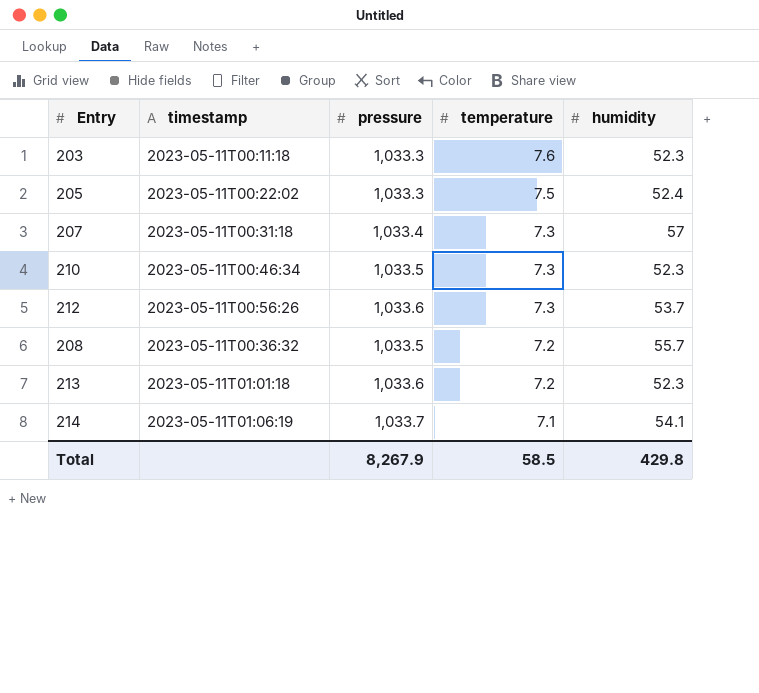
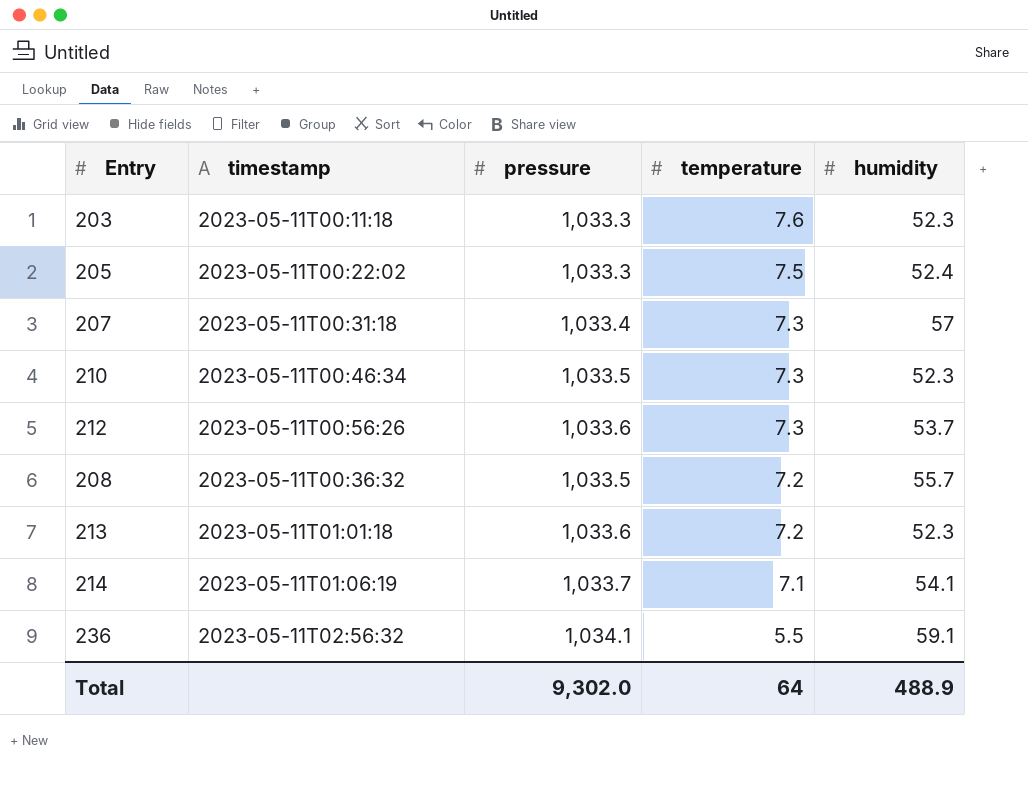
row 236: none -> 2023-05-11T02:56:32 | 1,034.1 | 5.5 | 59.1
Total | pressure: 8,267.9 -> 9,302.0
Total | temperature: 58.5 -> 64
Total | humidity: 429.8 -> 488.9

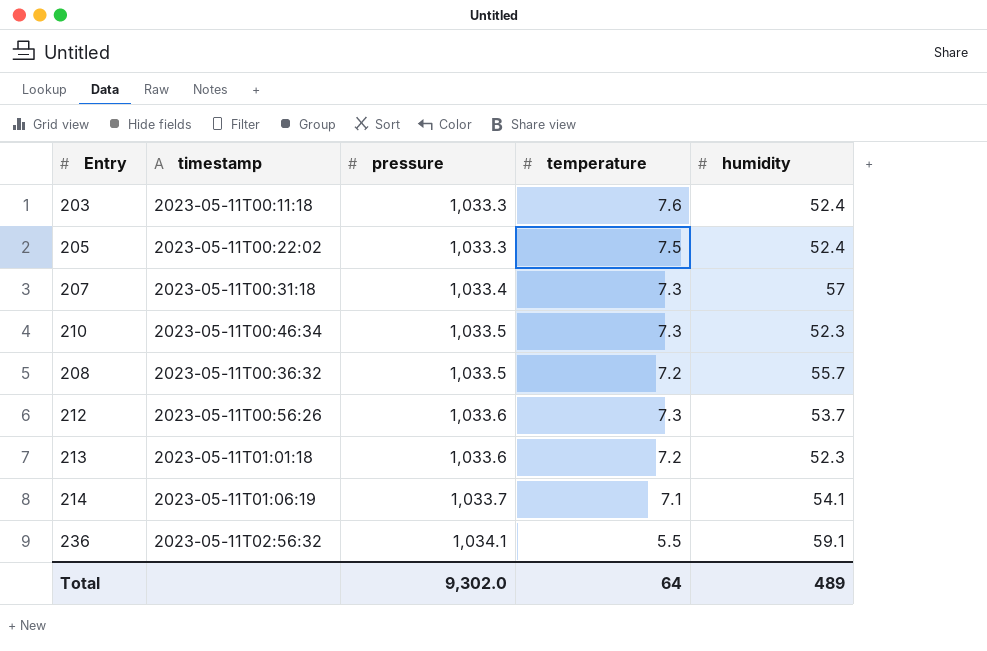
row order: temperature descending -> pressure ascending
203 | humidity: 52.3 -> 52.4
Total | humidity: 488.9 -> 489

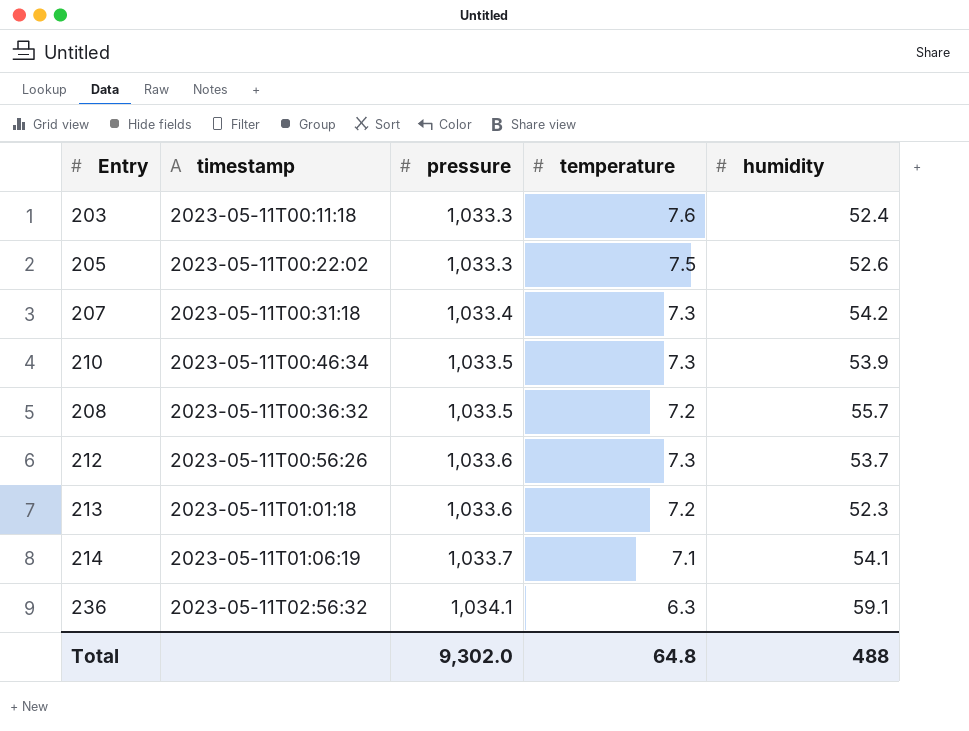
205 | humidity: 52.4 -> 52.6
207 | humidity: 57 -> 54.2
210 | humidity: 52.3 -> 53.9
236 | temperature: 5.5 -> 6.3
Total | temperature: 64 -> 64.8
Total | humidity: 489 -> 488

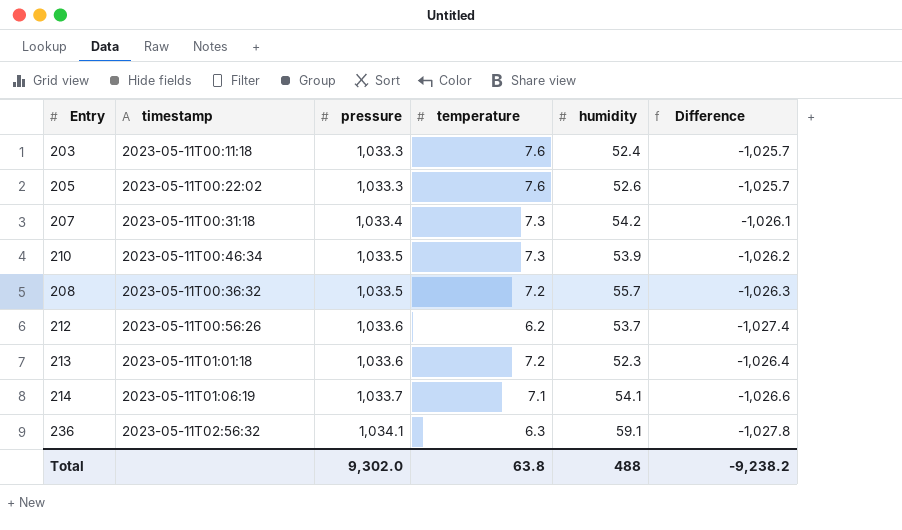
column Difference | formula: none -> [temperature] - [pressure]
205 | temperature: 7.5 -> 7.6
212 | temperature: 7.3 -> 6.2
Total | temperature: 64.8 -> 63.8

